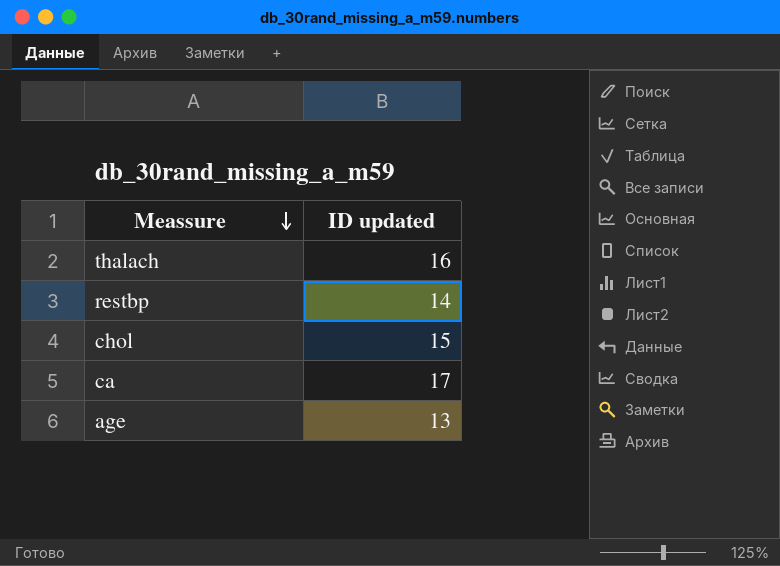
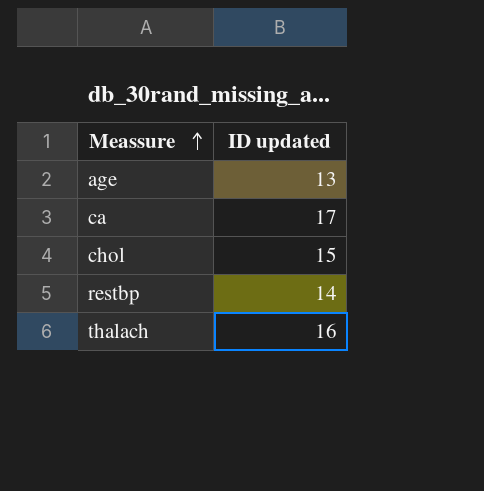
row order: Meassure descending -> Meassure ascending

